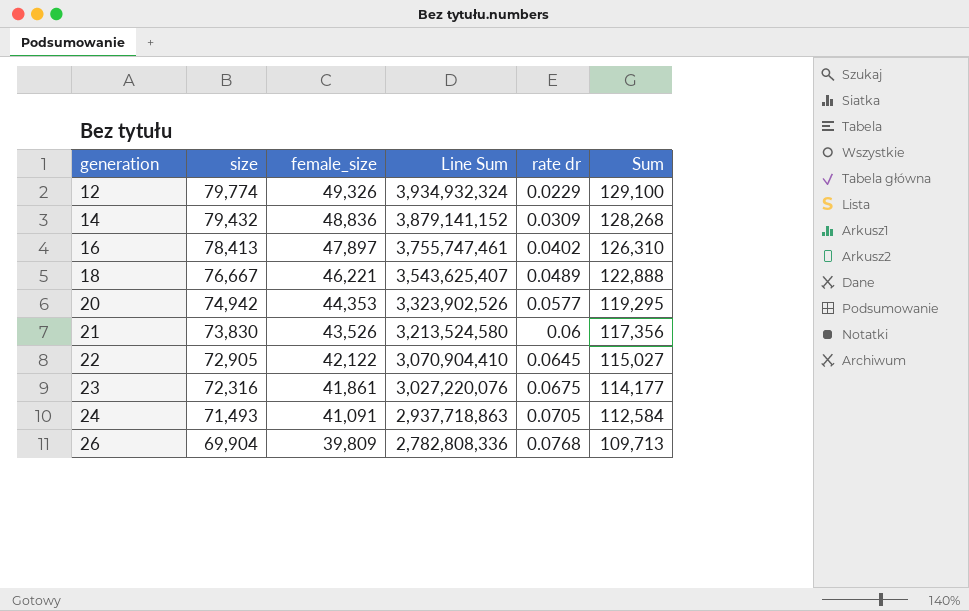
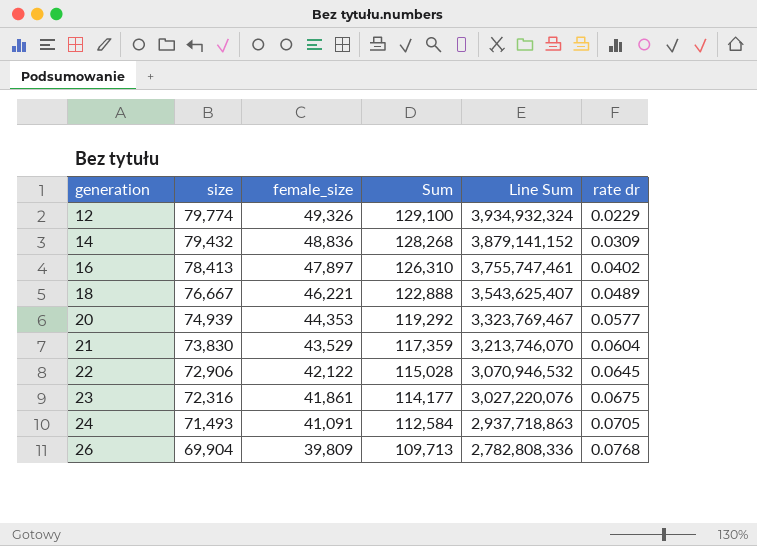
column Sum | position: 6 -> 4
20 | size: 74,942 -> 74,939
20 | Sum: 119,295 -> 119,292
20 | Line Sum: 3,323,902,526 -> 3,323,769,467
21 | female_size: 43,526 -> 43,529
21 | Sum: 117,356 -> 117,359
21 | Line Sum: 3,213,524,580 -> 3,213,746,070
21 | rate dr: 0.06 -> 0.0604
22 | size: 72,905 -> 72,906
22 | Sum: 115,027 -> 115,028
22 | Line Sum: 3,070,904,410 -> 3,070,946,532

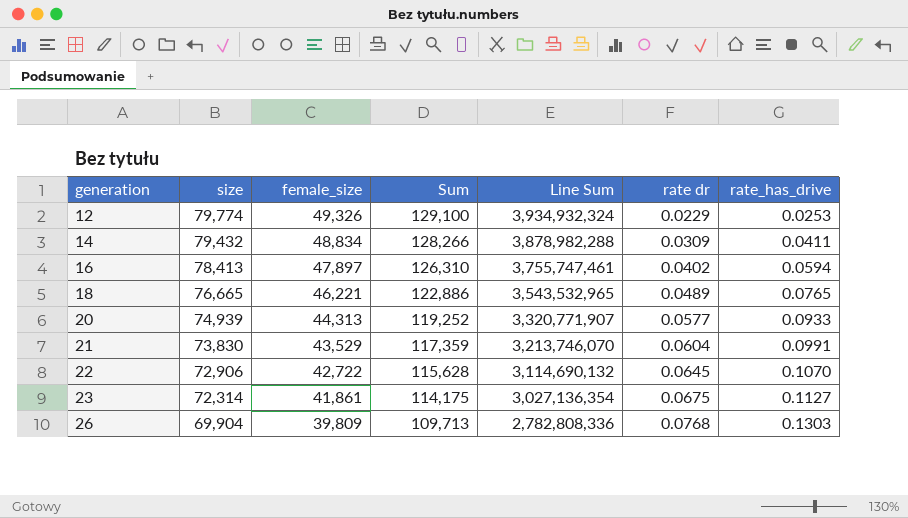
column rate_has_drive | position: none -> 7
row 24: 71,493 | 41,091 | 112,584 | 2,937,718,863 | 0.0705 -> none
14 | female_size: 48,836 -> 48,834
14 | Sum: 128,268 -> 128,266
14 | Line Sum: 3,879,141,152 -> 3,878,982,288
18 | size: 76,667 -> 76,665
18 | Sum: 122,888 -> 122,886
18 | Line Sum: 3,543,625,407 -> 3,543,532,965
20 | female_size: 44,353 -> 44,313
20 | Sum: 119,292 -> 119,252
20 | Line Sum: 3,323,769,467 -> 3,320,771,907
22 | female_size: 42,122 -> 42,722
22 | Sum: 115,028 -> 115,628
22 | Line Sum: 3,070,946,532 -> 3,114,690,132
23 | size: 72,316 -> 72,314
23 | Sum: 114,177 -> 114,175
23 | Line Sum: 3,027,220,076 -> 3,027,136,354

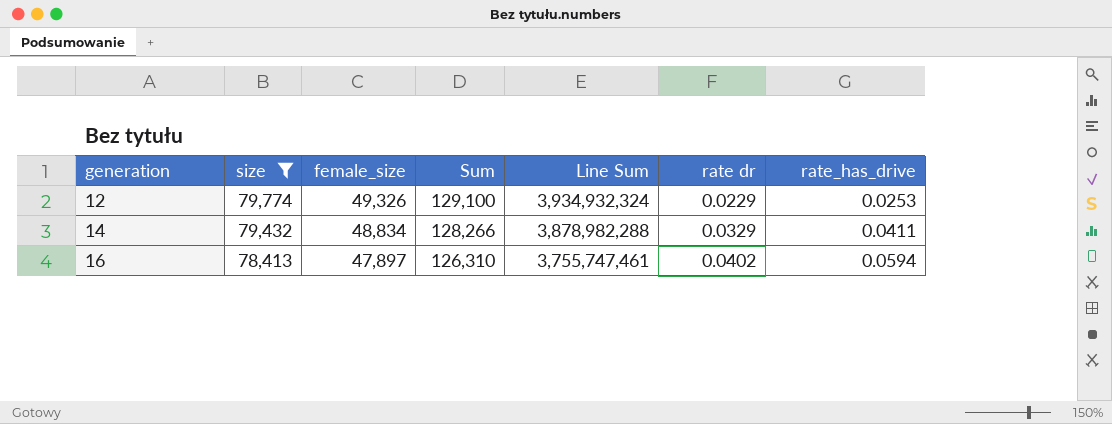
filter: none -> size >= 78,413
14 | rate dr: 0.0309 -> 0.0329

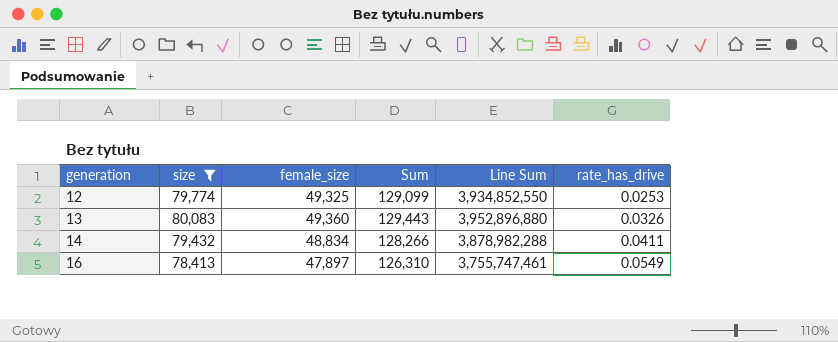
column rate dr | position: 6 -> none
12 | female_size: 49,326 -> 49,325
12 | Sum: 129,100 -> 129,099
12 | Line Sum: 3,934,932,324 -> 3,934,852,550
row 13: none -> 80,083 | 49,360 | 129,443 | 3,952,896,880 | 0.0326
16 | rate_has_drive: 0.0594 -> 0.0549

